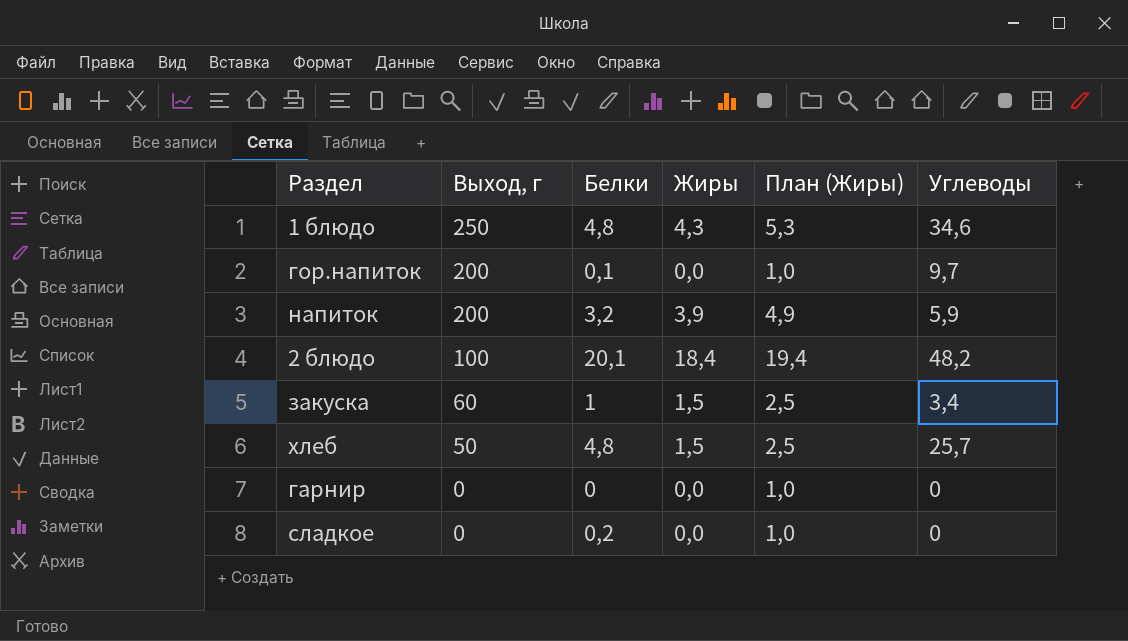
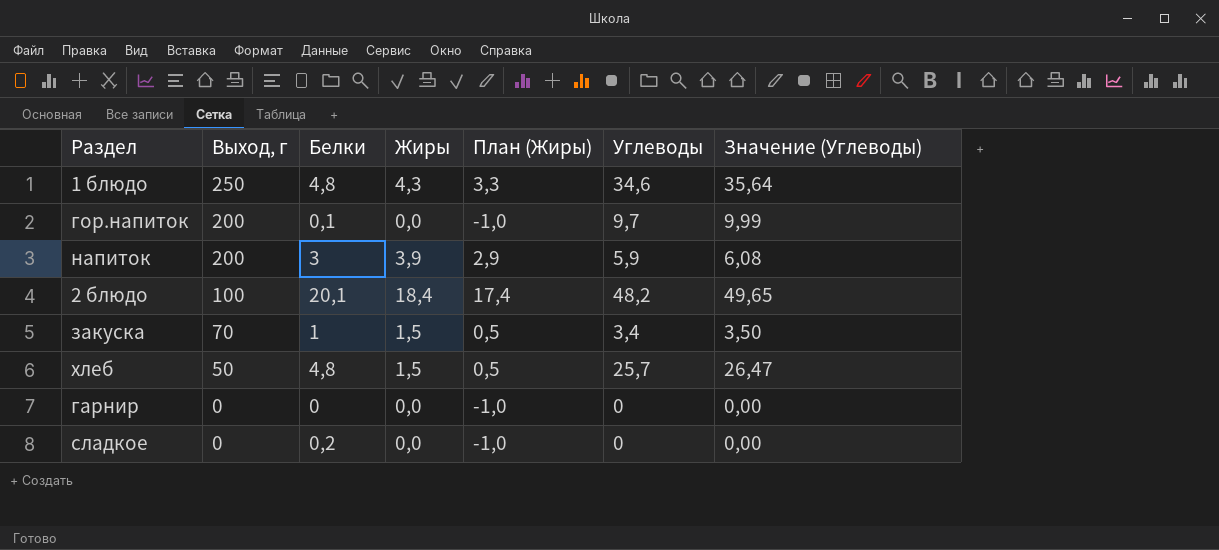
column План (Жиры) | formula: [Жиры] + 1 -> [Жиры] - 1
column Значение (Углеводы) | formula: none -> [Углеводы] * 1,03
напиток | Белки: 3,2 -> 3
закуска | Выход, г: 60 -> 70

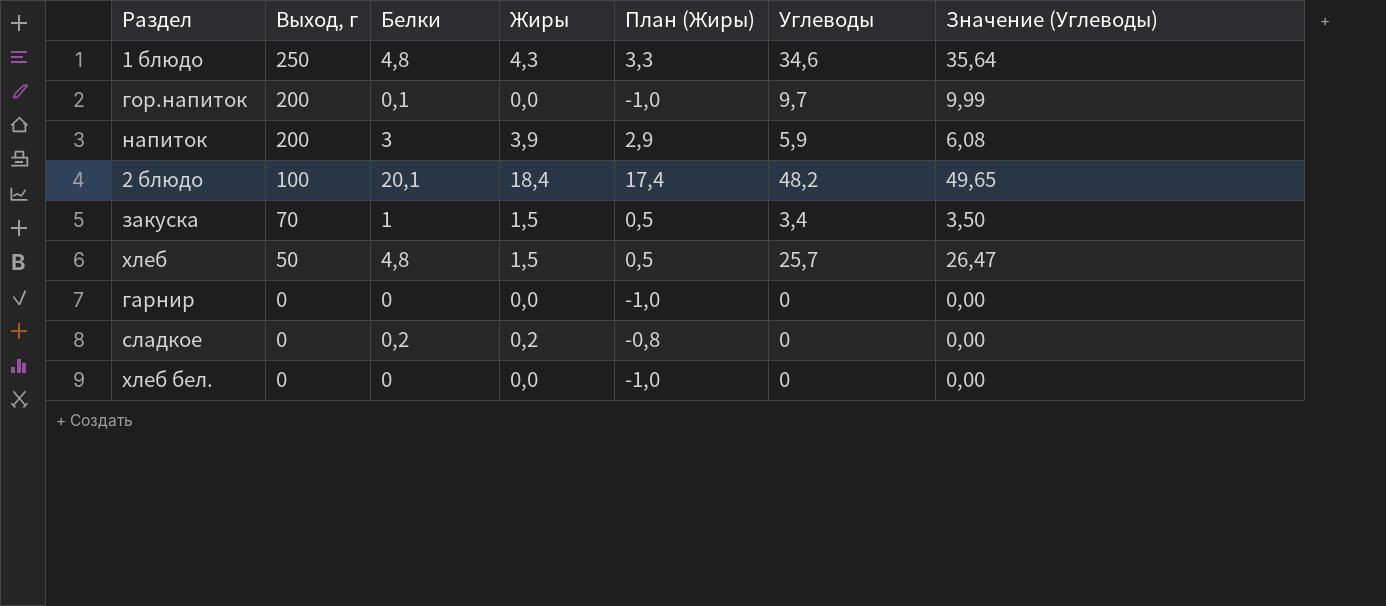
сладкое | Жиры: 0,0 -> 0,2
сладкое | План (Жиры): -1,0 -> -0,8
row хлеб бел.: none -> 0 | 0 | 0,0 | -1,0 | 0 | 0,00

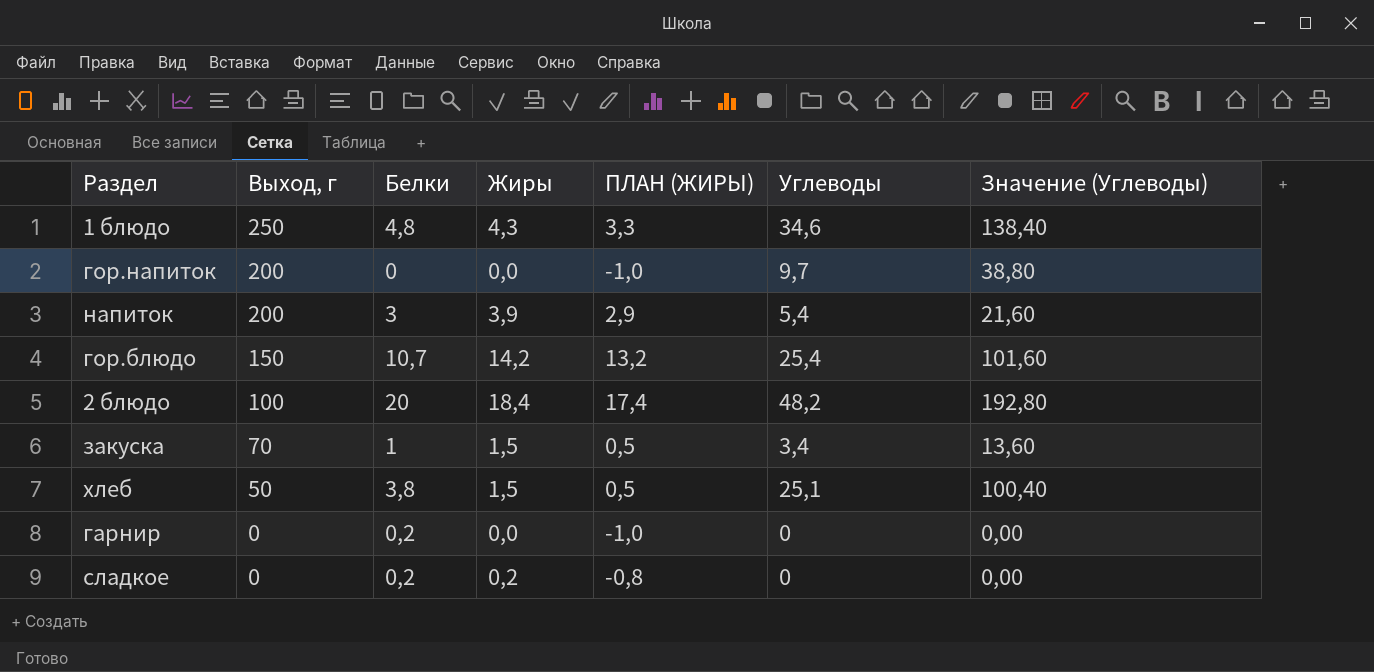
column name: План (Жиры) -> ПЛАН (ЖИРЫ)
column Значение (Углеводы) | formula: [Углеводы] * 1,03 -> [Углеводы] * 4
row хлеб бел.: 0 | 0 | 0,0 | -1,0 | 0 | 0,00 -> none
гор.напиток | Белки: 0,1 -> 0
напиток | Углеводы: 5,9 -> 5,4
row гор.блюдо: none -> 150 | 10,7 | 14,2 | 13,2 | 25,4 | 101,60
2 блюдо | Белки: 20,1 -> 20
хлеб | Белки: 4,8 -> 3,8
хлеб | Углеводы: 25,7 -> 25,1
гарнир | Белки: 0 -> 0,2

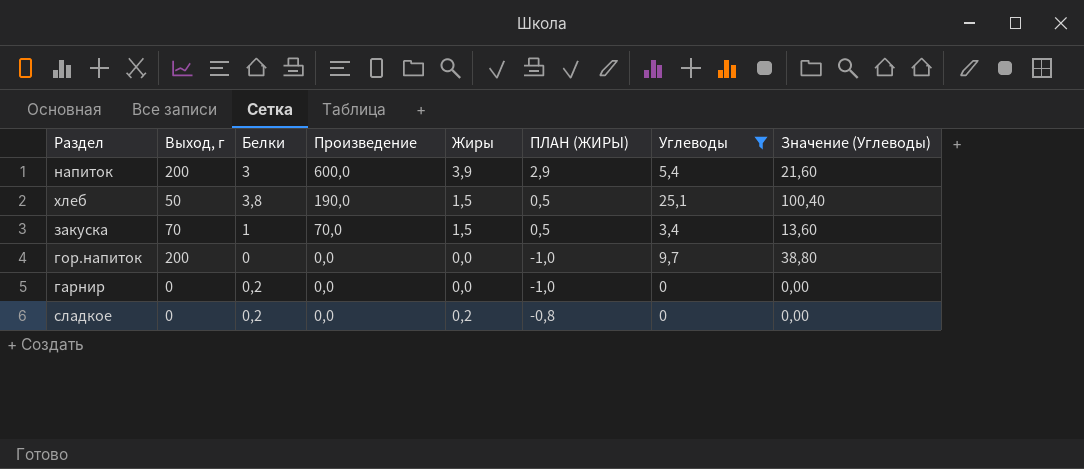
filter: none -> Углеводы <= 25,1
row order: Выход, г descending -> Произведение descending
column Произведение | formula: none -> [Выход, г] * [Белки]

